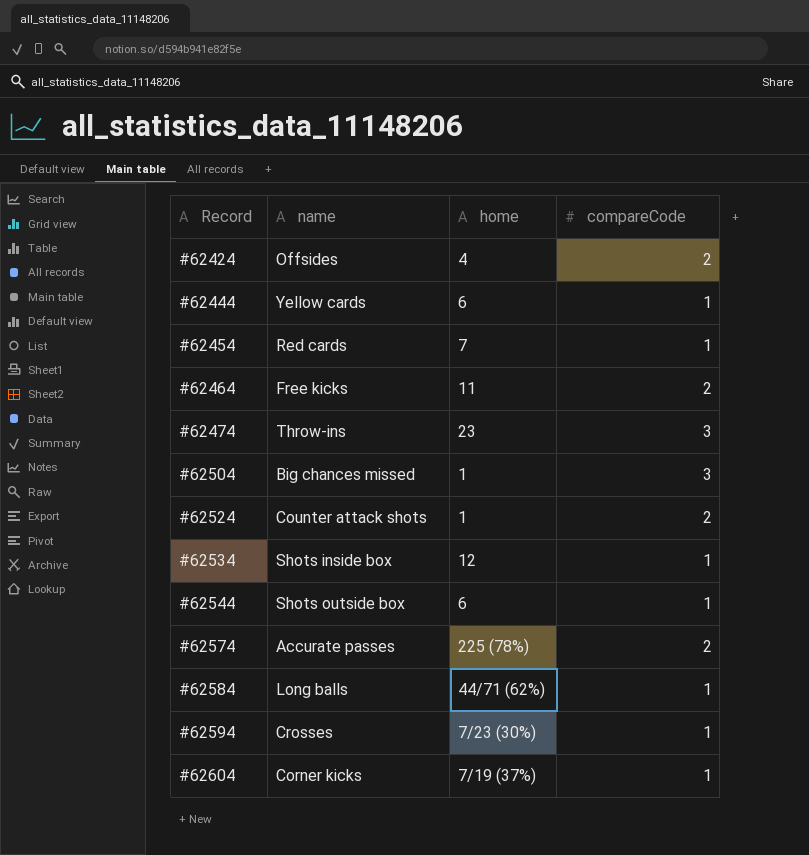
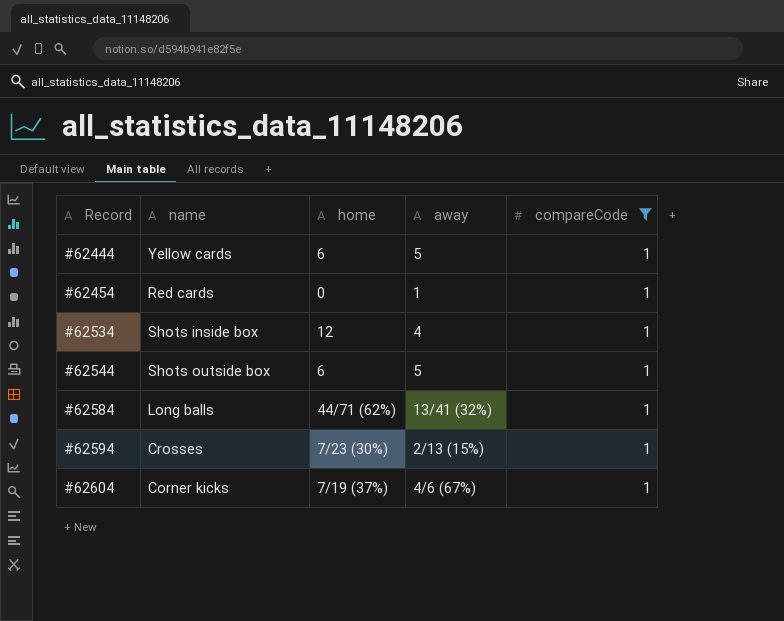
filter: none -> compareCode = 1
column away | position: none -> 4
#62454 | home: 7 -> 0

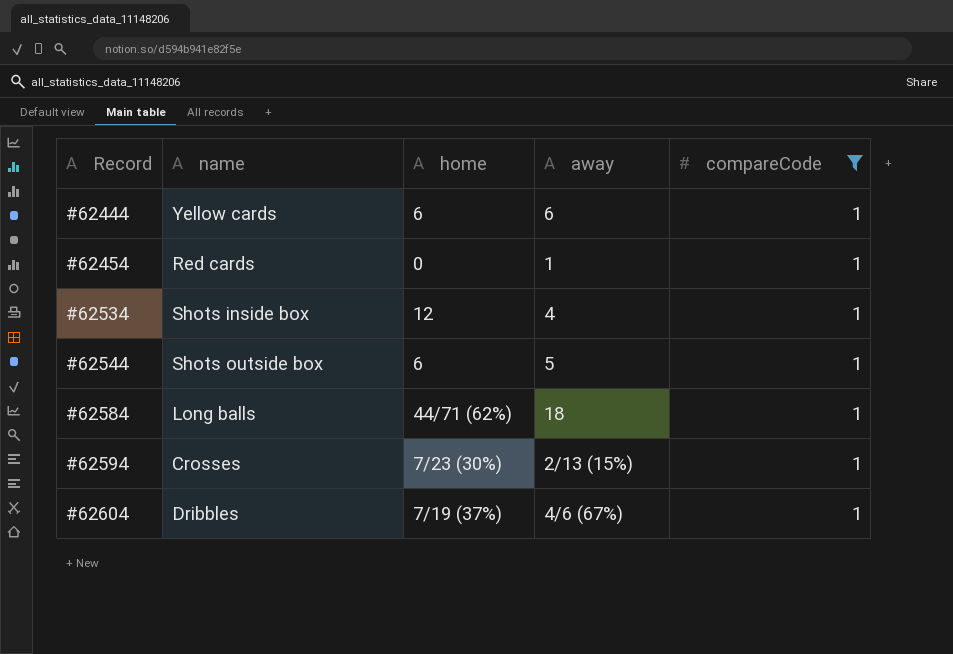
#62444 | away: 5 -> 6
#62584 | away: 13/41 (32%) -> 18
#62604 | name: Corner kicks -> Dribbles

